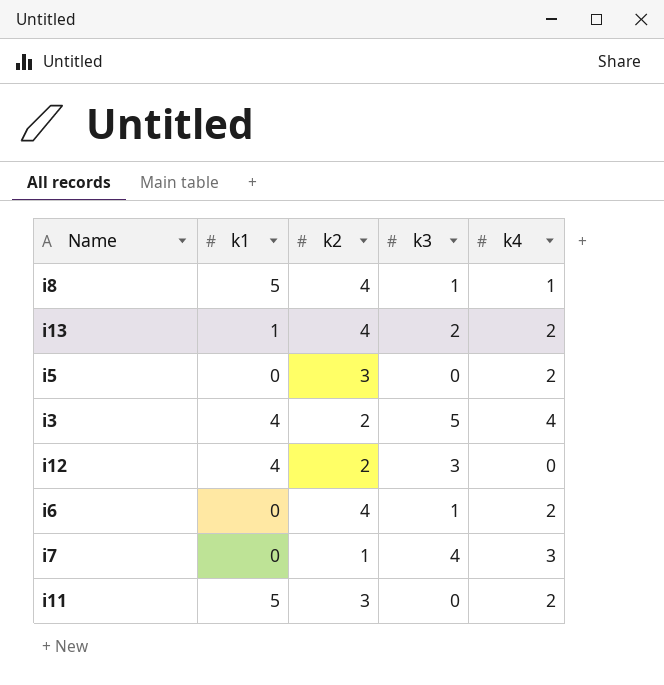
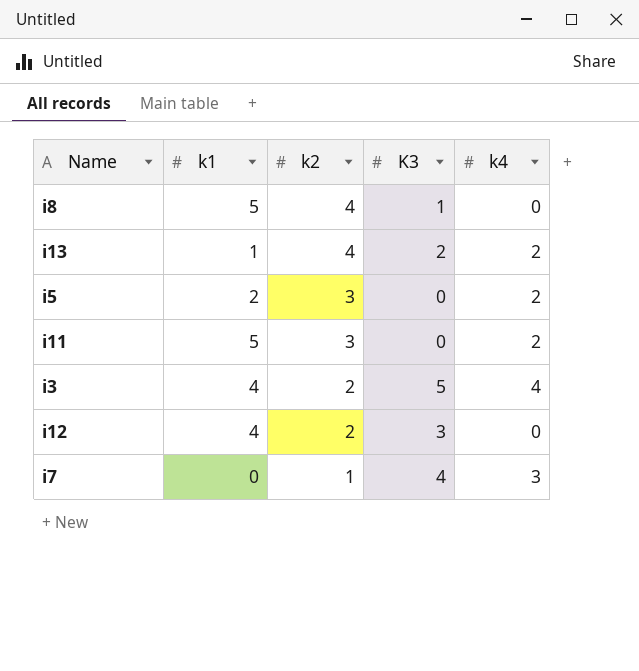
row order: none -> k2 descending
column name: k3 -> K3
row i6: 0 | 4 | 1 | 2 -> none
i8 | k4: 1 -> 0
i5 | k1: 0 -> 2

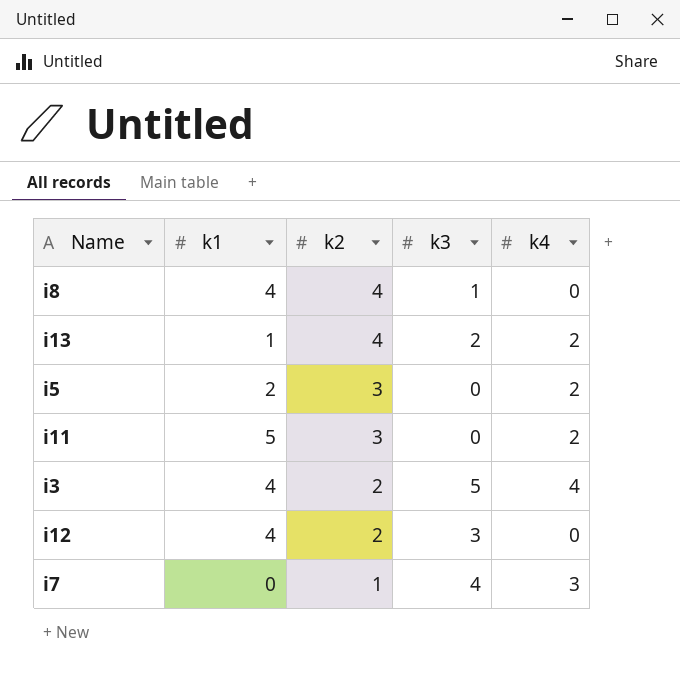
column name: K3 -> k3
i8 | k1: 5 -> 4

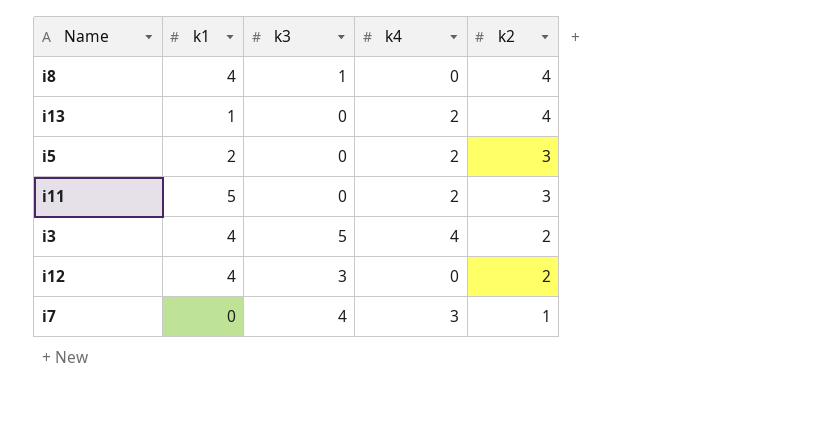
column k2 | position: 3 -> 5
i13 | k3: 2 -> 0

